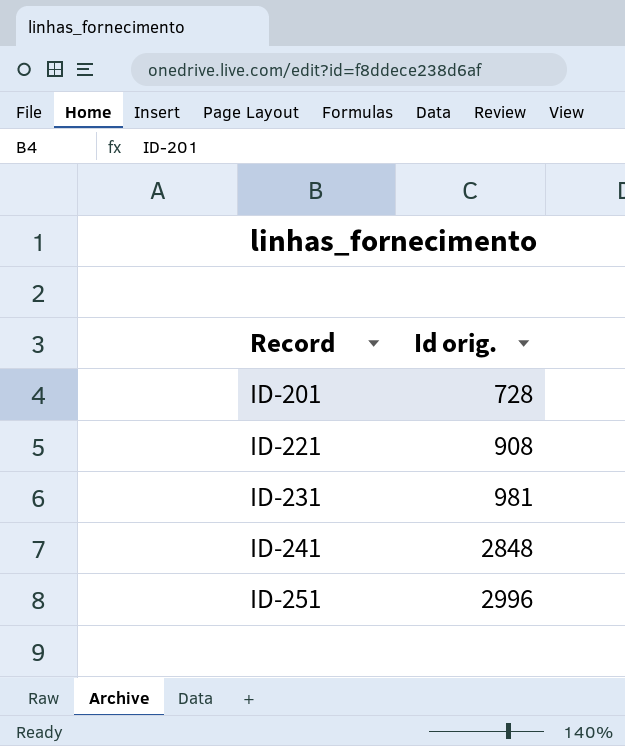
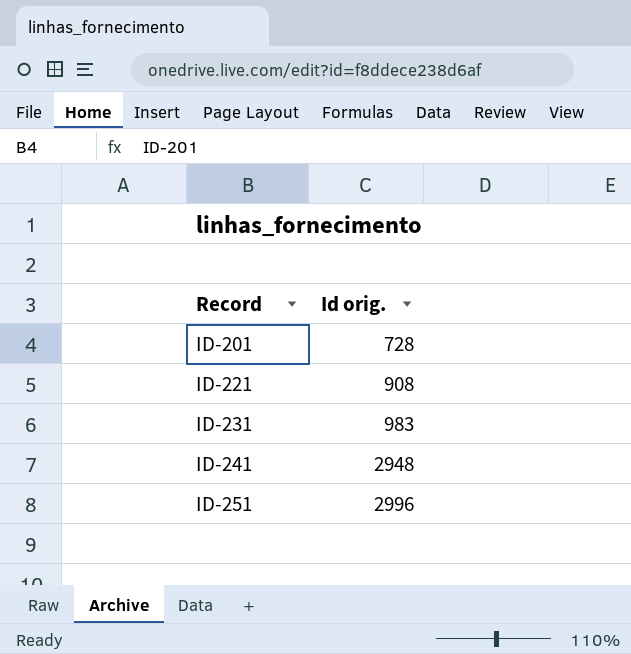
ID-231 | Id orig.: 981 -> 983
ID-241 | Id orig.: 2848 -> 2948

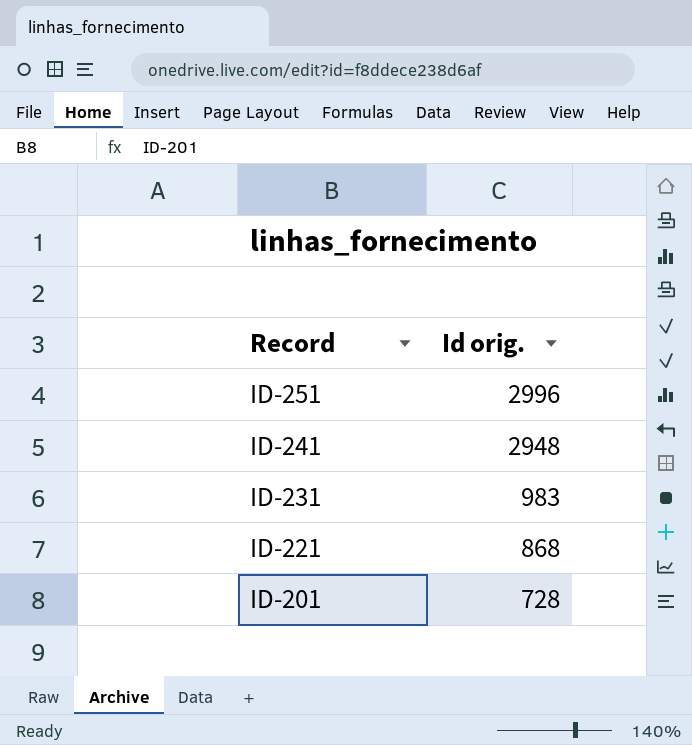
row order: Record ascending -> Record descending
ID-221 | Id orig.: 908 -> 868

